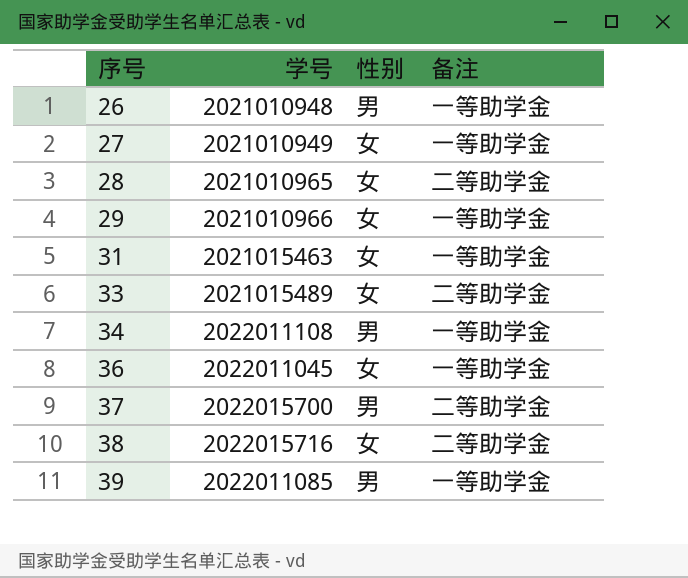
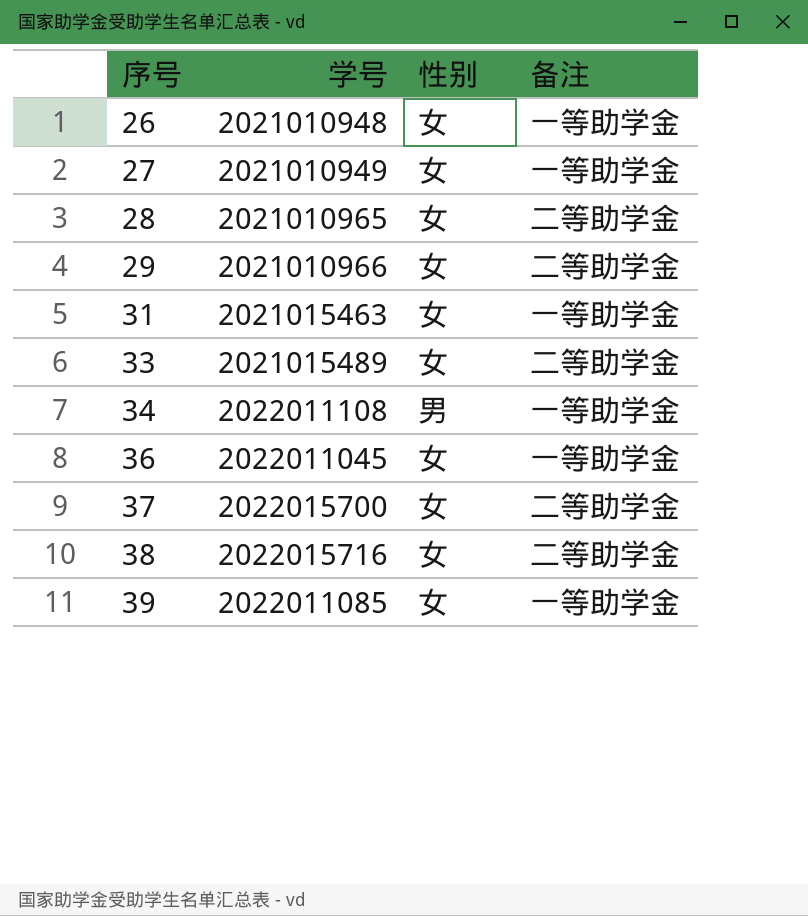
26 | 性别: 男 -> 女
29 | 备注: 一等助学金 -> 二等助学金
37 | 性别: 男 -> 女
39 | 性别: 男 -> 女

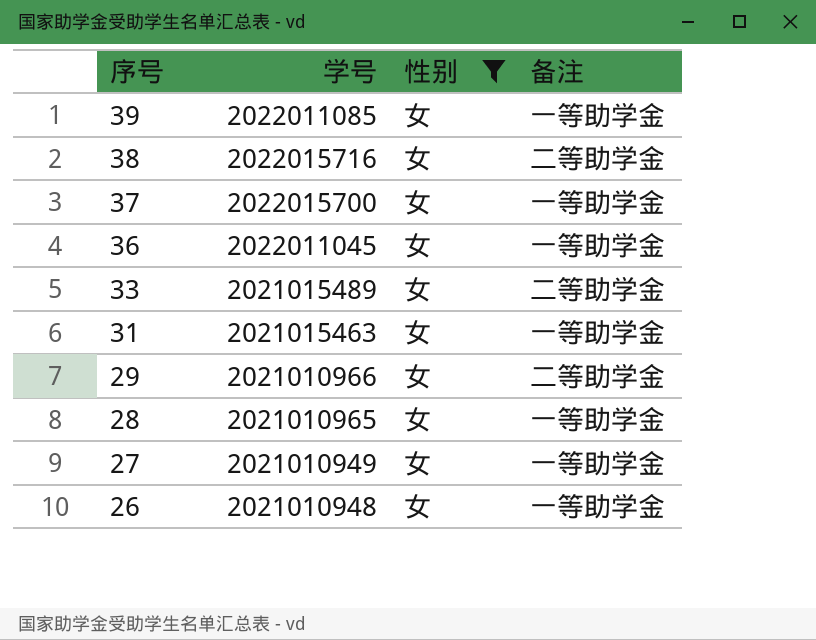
filter: none -> 性别 = 女
row order: 序号 ascending -> 序号 descending
37 | 备注: 二等助学金 -> 一等助学金
28 | 备注: 二等助学金 -> 一等助学金

